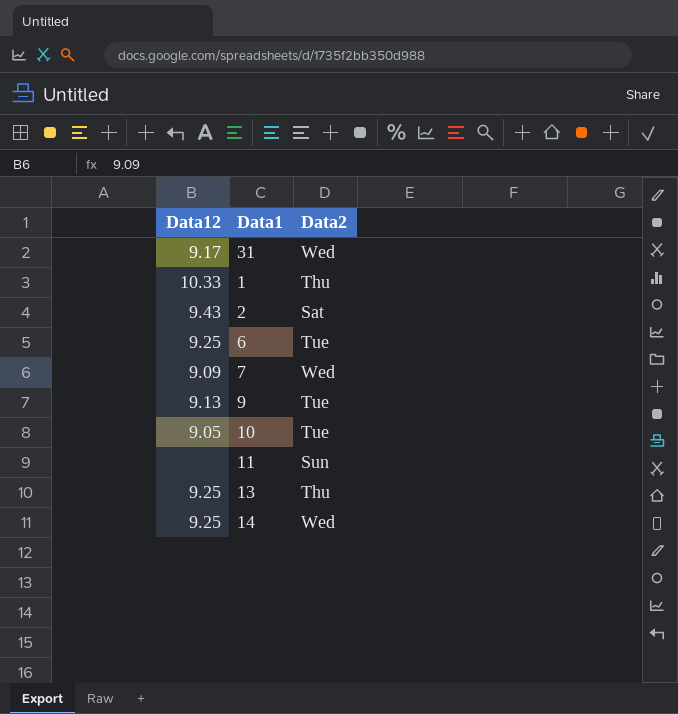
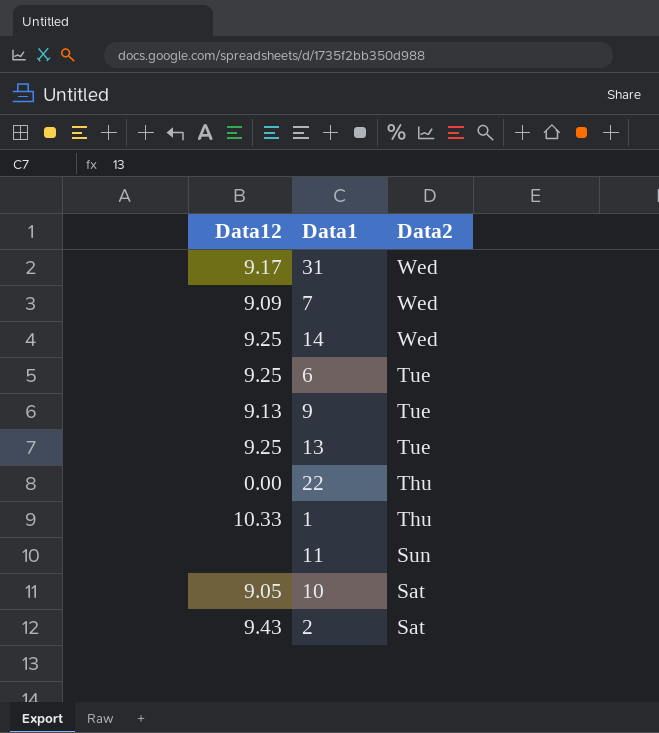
row order: none -> Data2 descending
13 | Data2: Thu -> Tue
row 22: none -> 0.00 | Thu
10 | Data2: Tue -> Sat

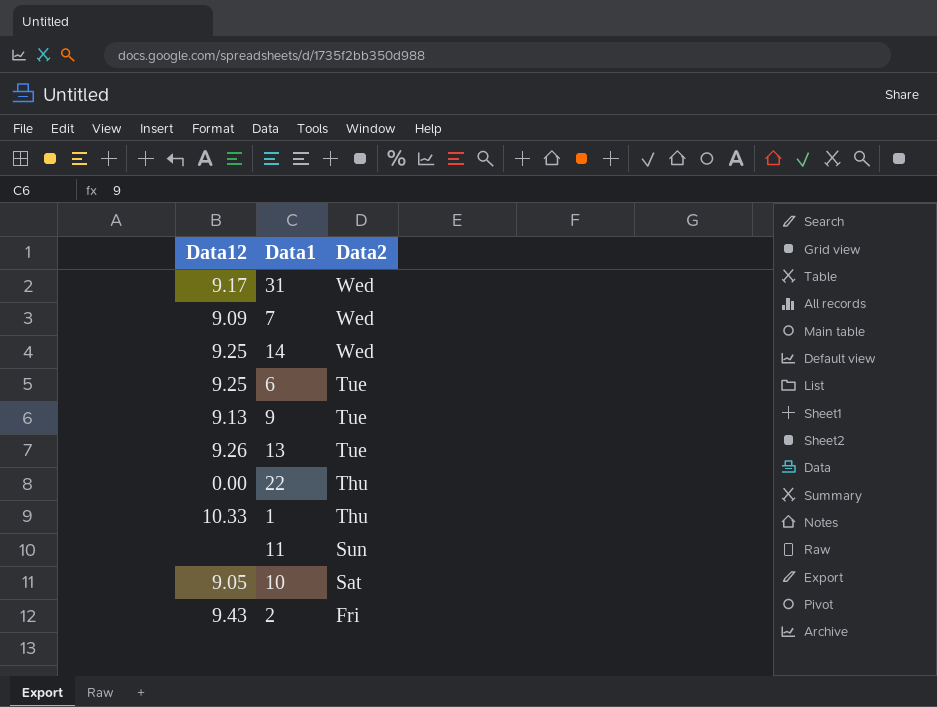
13 | Data12: 9.25 -> 9.26
2 | Data2: Sat -> Fri

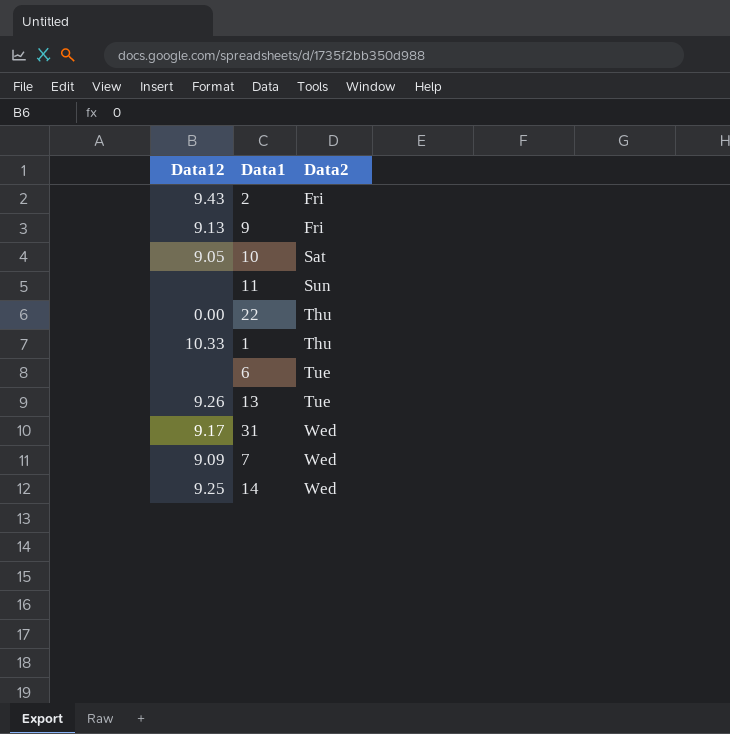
row order: Data2 descending -> Data2 ascending
9 | Data2: Tue -> Fri
6 | Data12: 9.25 -> none

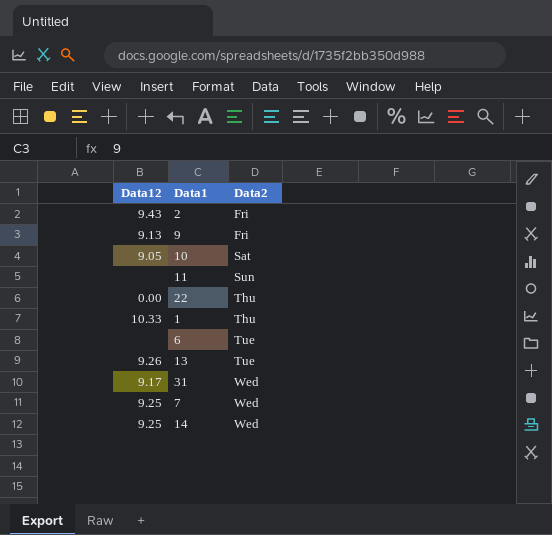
7 | Data12: 9.09 -> 9.25

